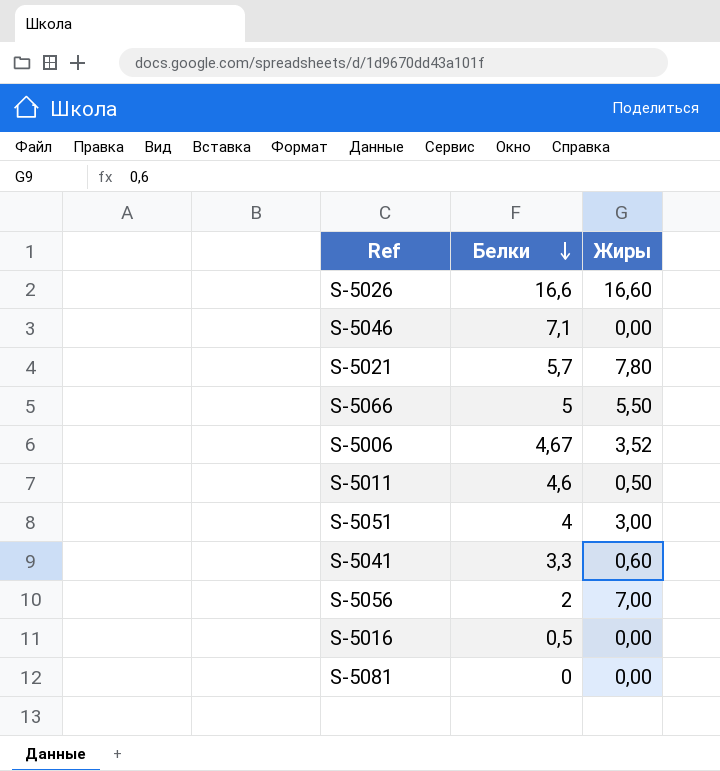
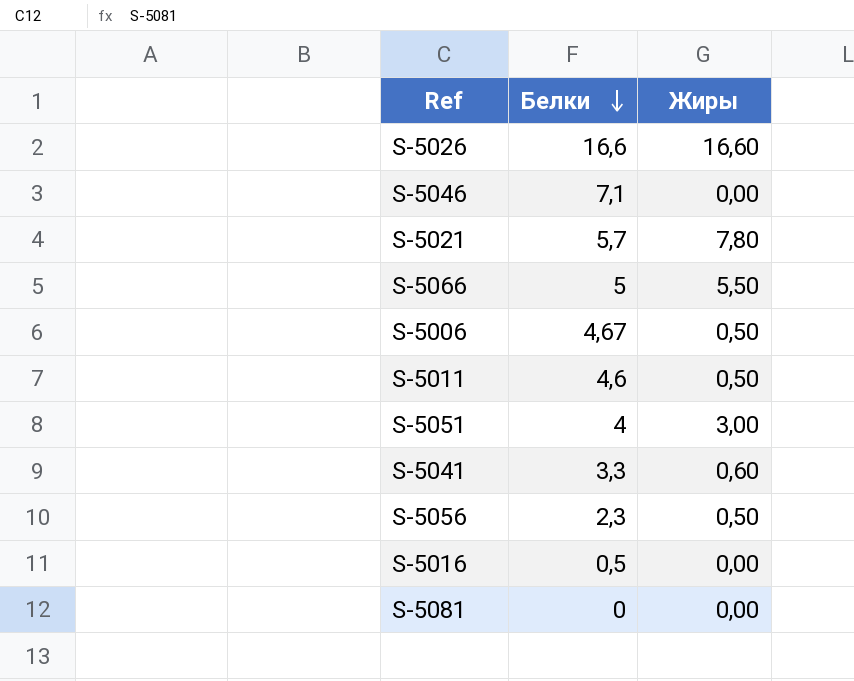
S-5006 | Жиры: 3,52 -> 0,50
S-5056 | Белки: 2 -> 2,3
S-5056 | Жиры: 7,00 -> 0,50

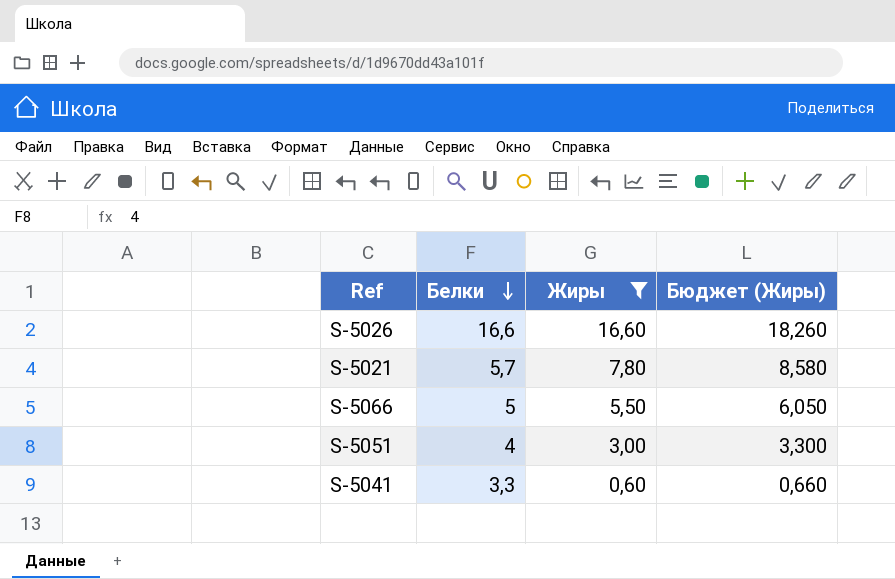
filter: none -> Жиры >= 0,60
column Бюджет (Жиры) | formula: none -> [Жиры] * 1,1

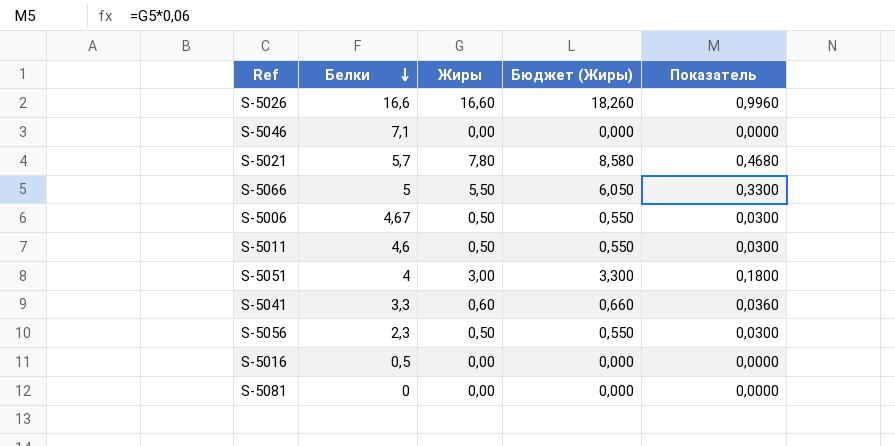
filter: Жиры >= 0,60 -> none
column Показатель | formula: none -> [Жиры] * 0,06

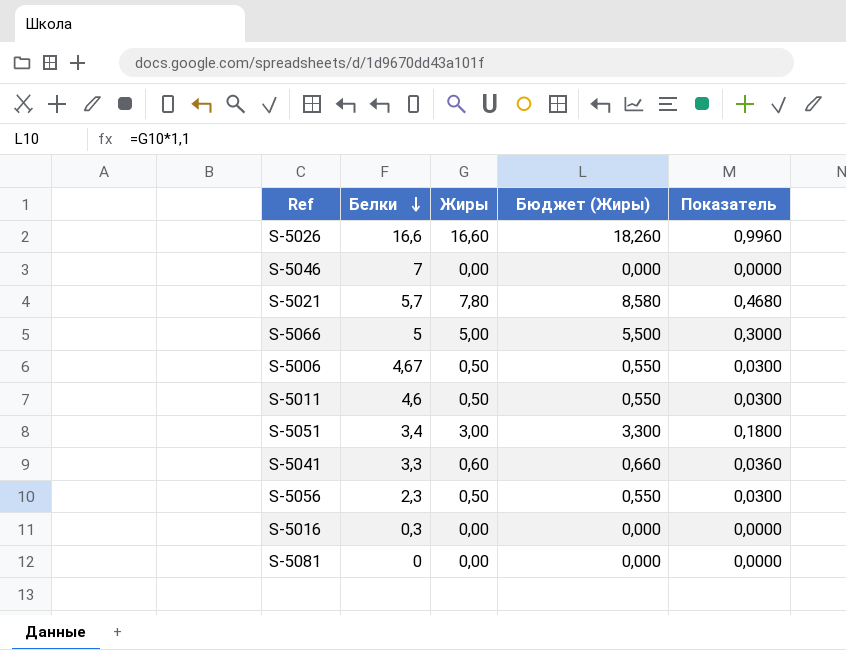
S-5046 | Белки: 7,1 -> 7
S-5066 | Жиры: 5,50 -> 5,00
S-5066 | Бюджет (Жиры): 6,050 -> 5,500
S-5066 | Показатель: 0,3300 -> 0,3000
S-5051 | Белки: 4 -> 3,4
S-5016 | Белки: 0,5 -> 0,3

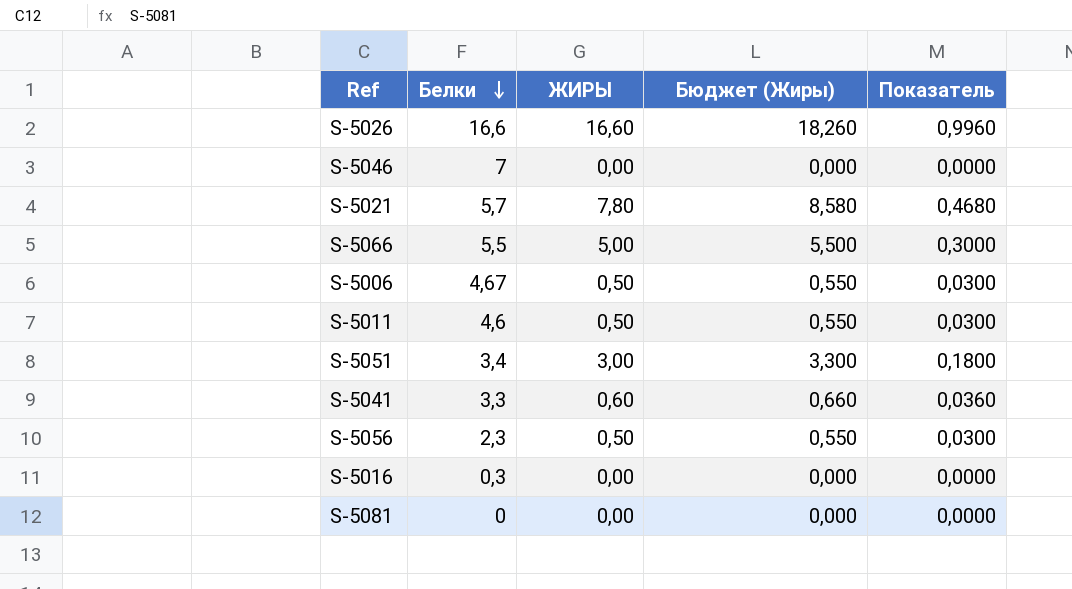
column name: Жиры -> ЖИРЫ
S-5066 | Белки: 5 -> 5,5

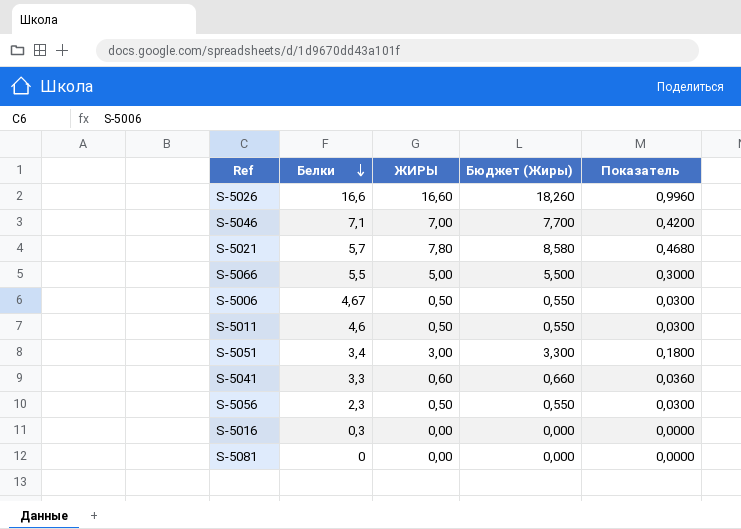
S-5046 | Белки: 7 -> 7,1
S-5046 | ЖИРЫ: 0,00 -> 7,00
S-5046 | Бюджет (Жиры): 0,000 -> 7,700
S-5046 | Показатель: 0,0000 -> 0,4200

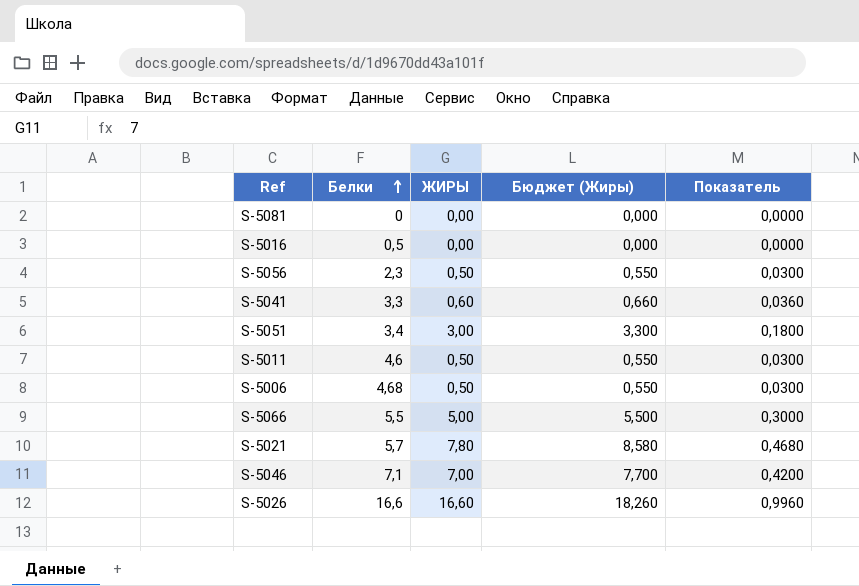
row order: Белки descending -> Белки ascending
S-5016 | Белки: 0,3 -> 0,5
S-5006 | Белки: 4,67 -> 4,68

